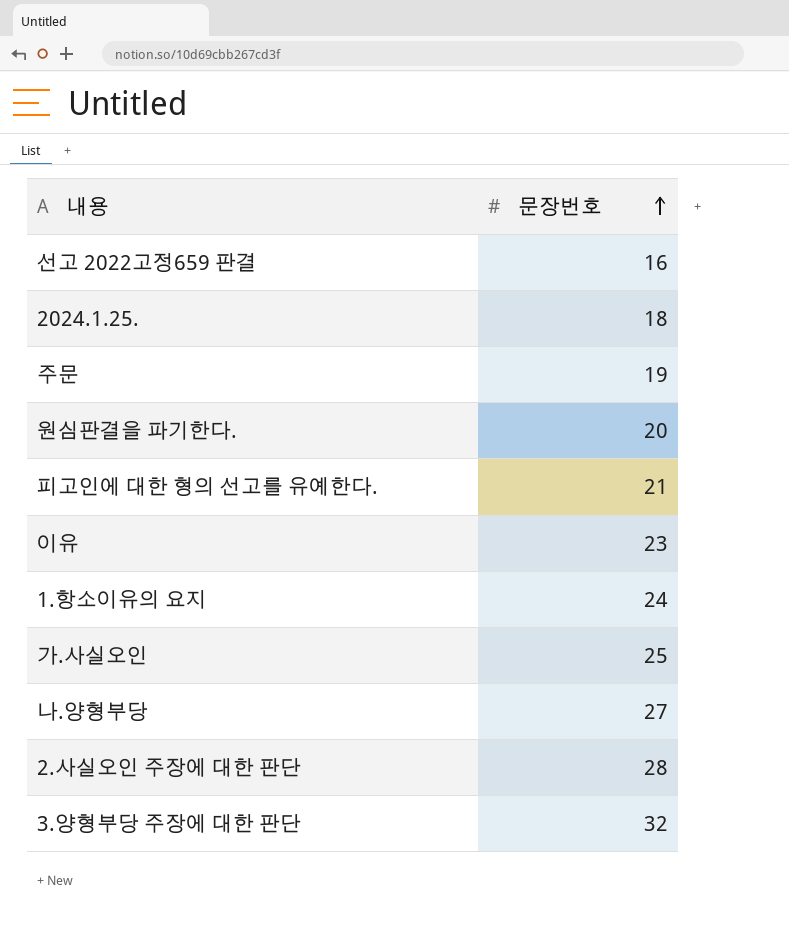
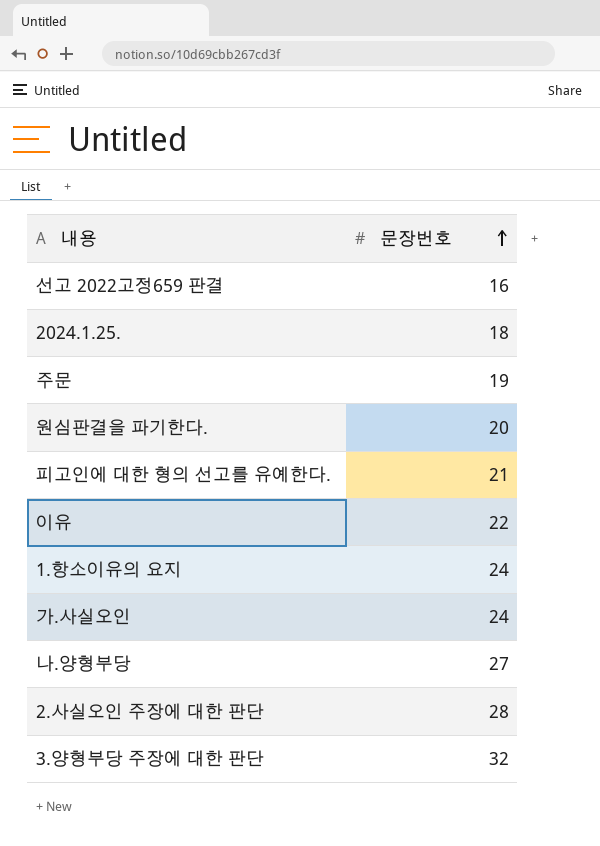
이유 | 문장번호: 23 -> 22
가.사실오인 | 문장번호: 25 -> 24

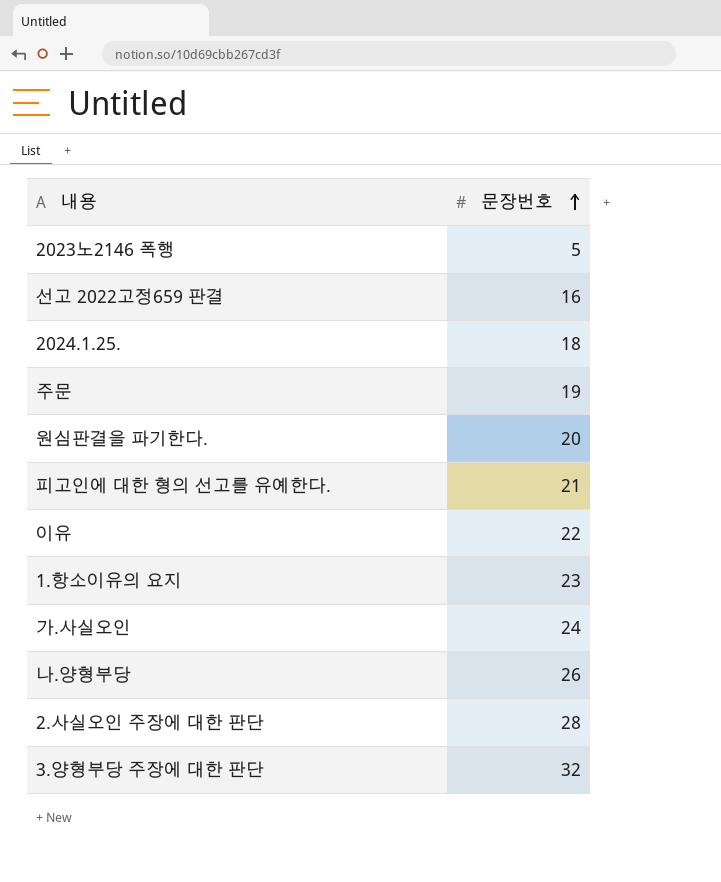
row 2023노2146 폭행: none -> 5
1.항소이유의 요지 | 문장번호: 24 -> 23
나.양형부당 | 문장번호: 27 -> 26

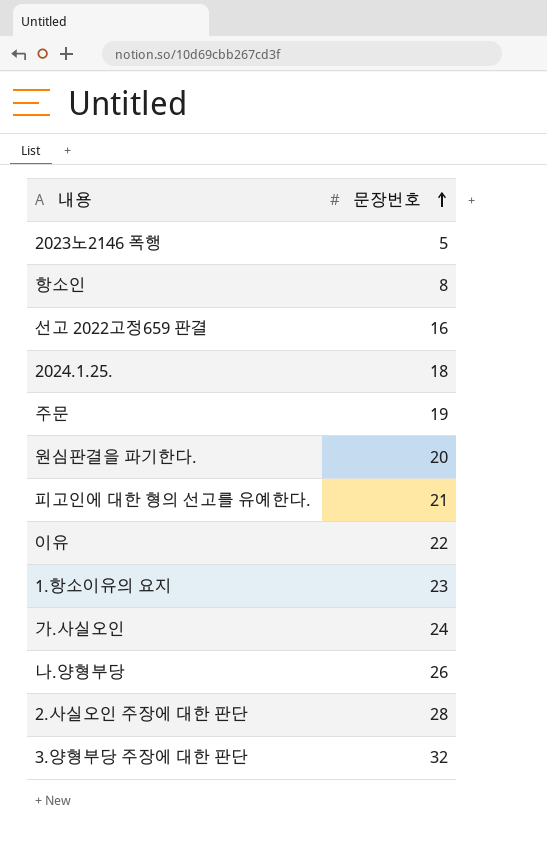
row 항소인: none -> 8

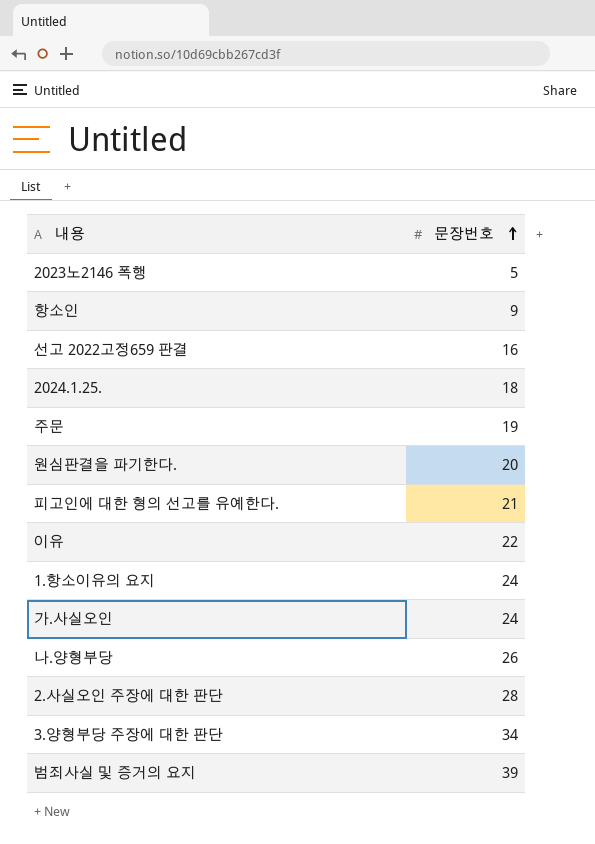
항소인 | 문장번호: 8 -> 9
1.항소이유의 요지 | 문장번호: 23 -> 24
3.양형부당 주장에 대한 판단 | 문장번호: 32 -> 34
row 범죄사실 및 증거의 요지: none -> 39

